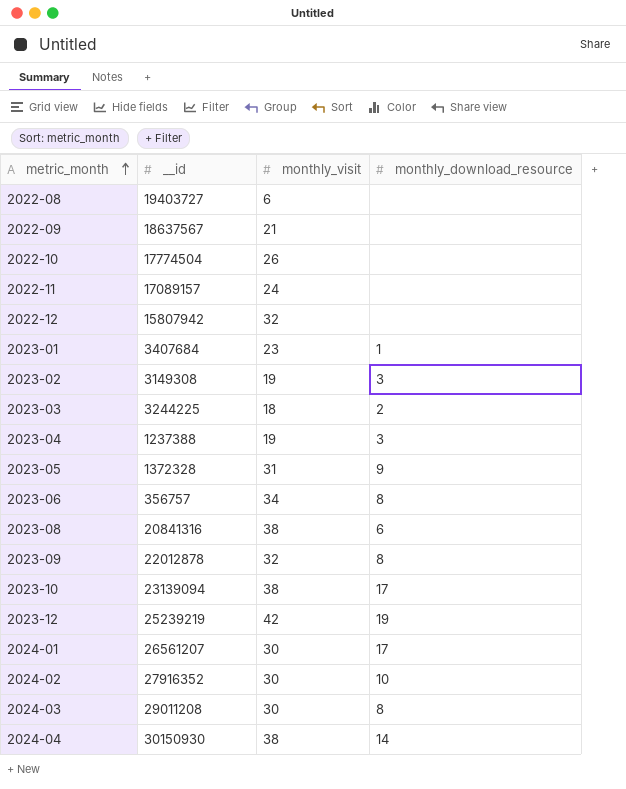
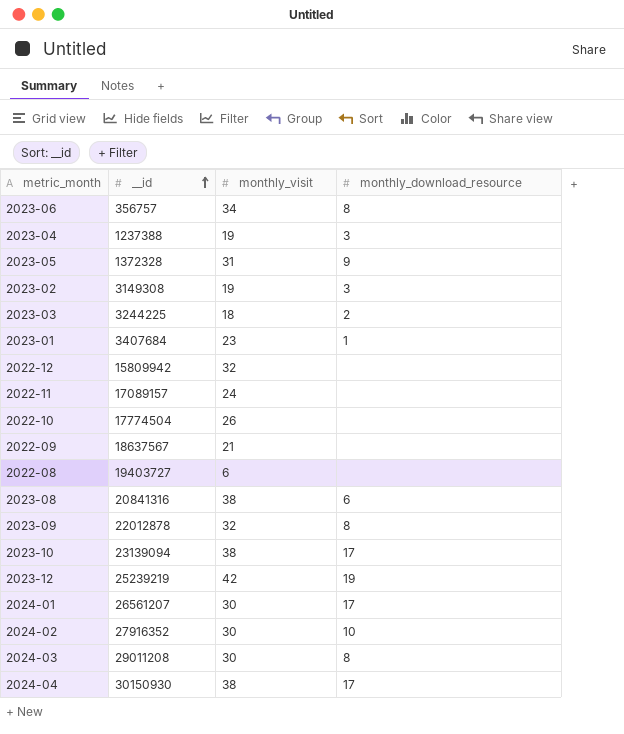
row order: metric_month ascending -> __id ascending
2022-12 | __id: 15807942 -> 15809942
2024-04 | monthly_download_resource: 14 -> 17

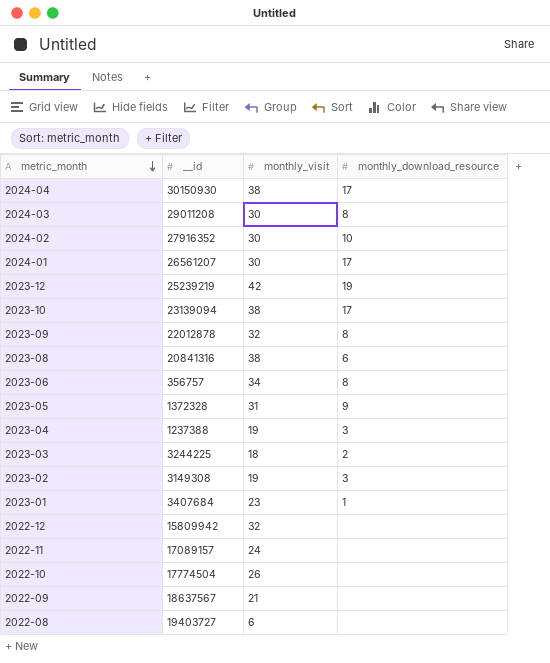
row order: __id ascending -> metric_month descending

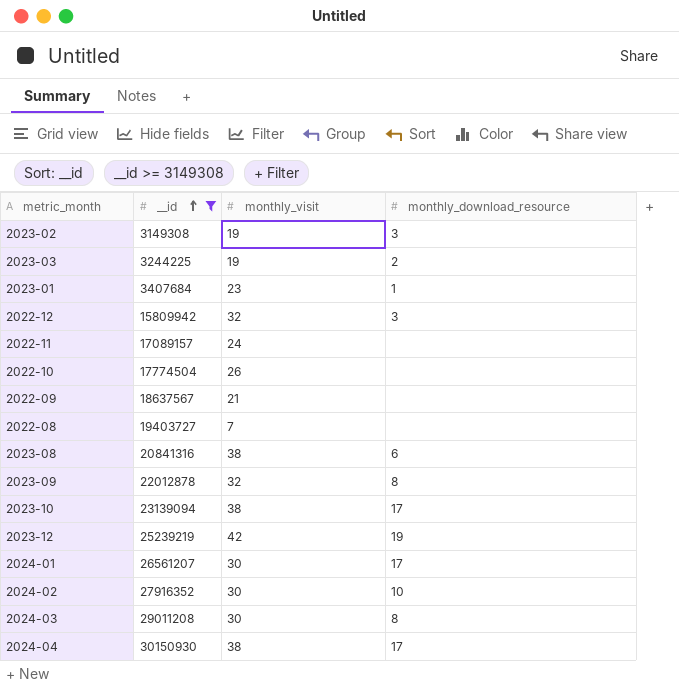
filter: none -> __id >= 3149308
row order: metric_month descending -> __id ascending
2023-03 | monthly_visit: 18 -> 19
2022-12 | monthly_download_resource: none -> 3
2022-08 | monthly_visit: 6 -> 7

